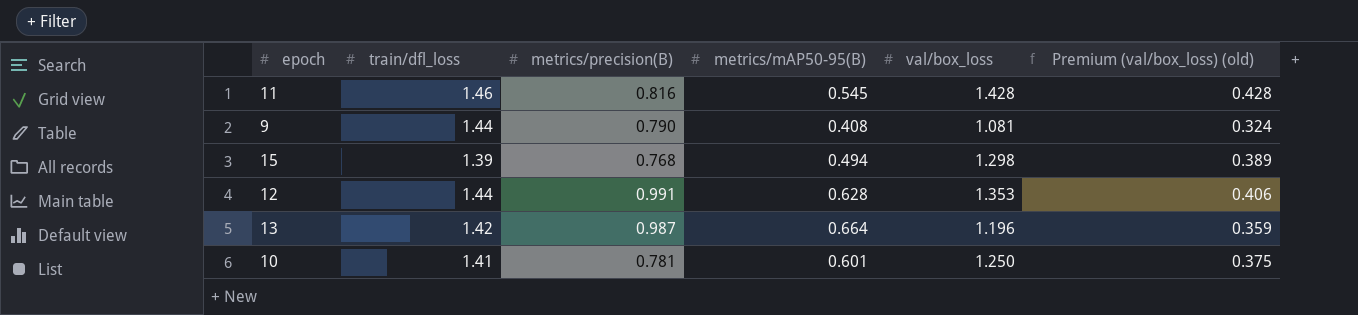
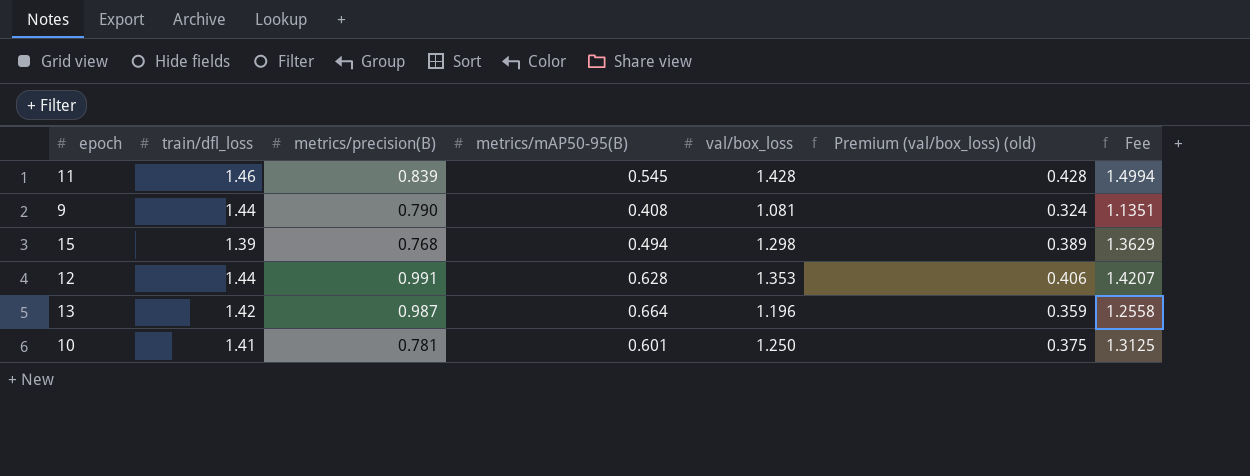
column Fee | formula: none -> [val/box_loss] * 1.05
11 | metrics/precision(B): 0.816 -> 0.839

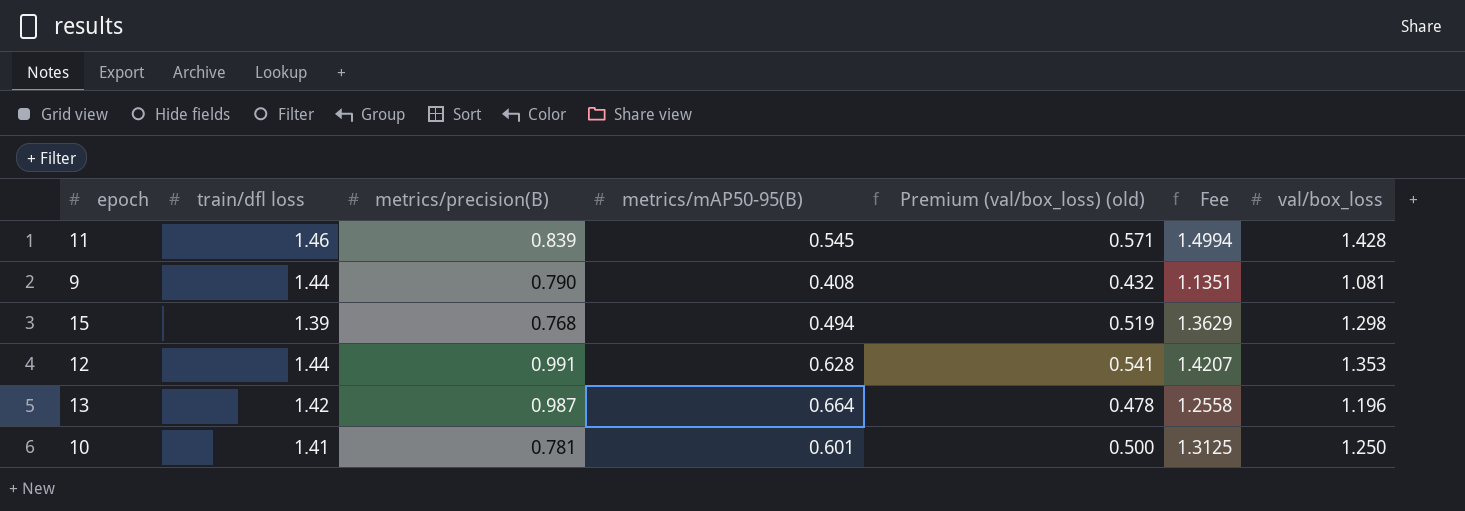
column name: train/dfl_loss -> train/dfl loss
column Premium (val/box_loss) (old) | formula: [val/box_loss] * 0.3 -> [val/box_loss] * 0.4
column val/box_loss | position: 5 -> 7

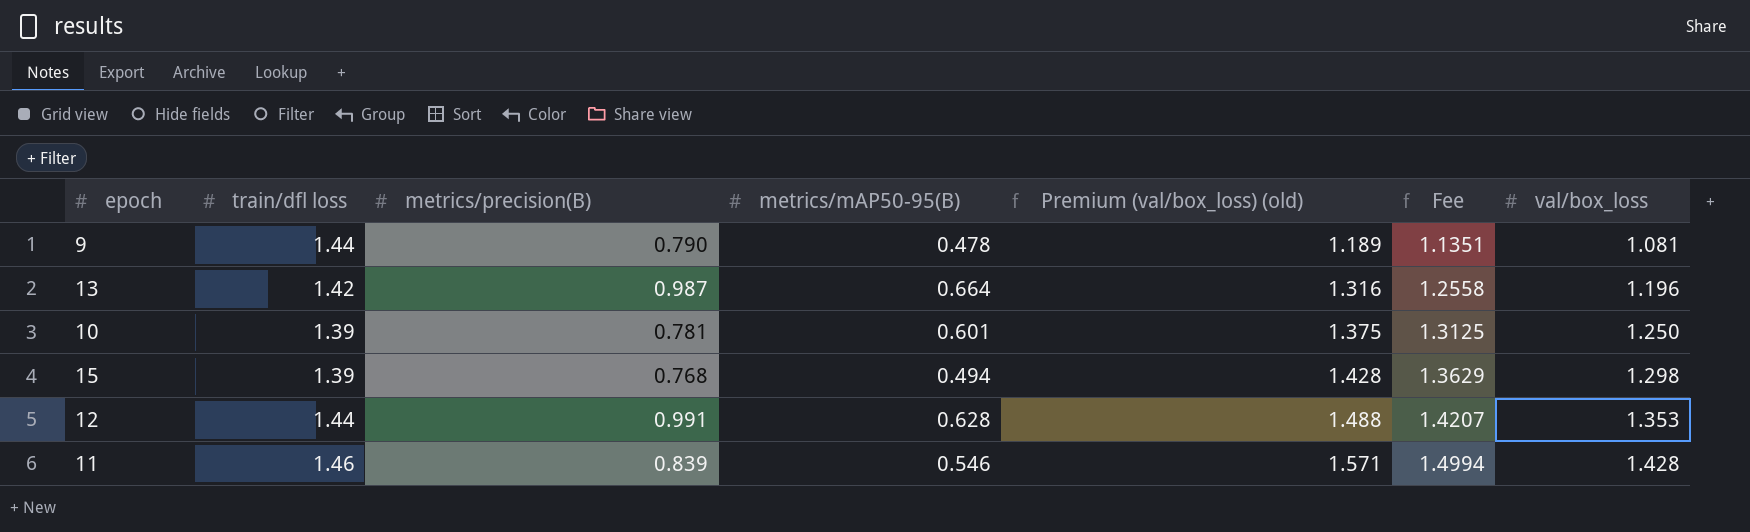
row order: none -> Premium (val/box_loss) (old) ascending
column Premium (val/box_loss) (old) | formula: [val/box_loss] * 0.4 -> [val/box_loss] * 1.1
9 | metrics/mAP50-95(B): 0.408 -> 0.478
10 | train/dfl loss: 1.41 -> 1.39
11 | metrics/mAP50-95(B): 0.545 -> 0.546

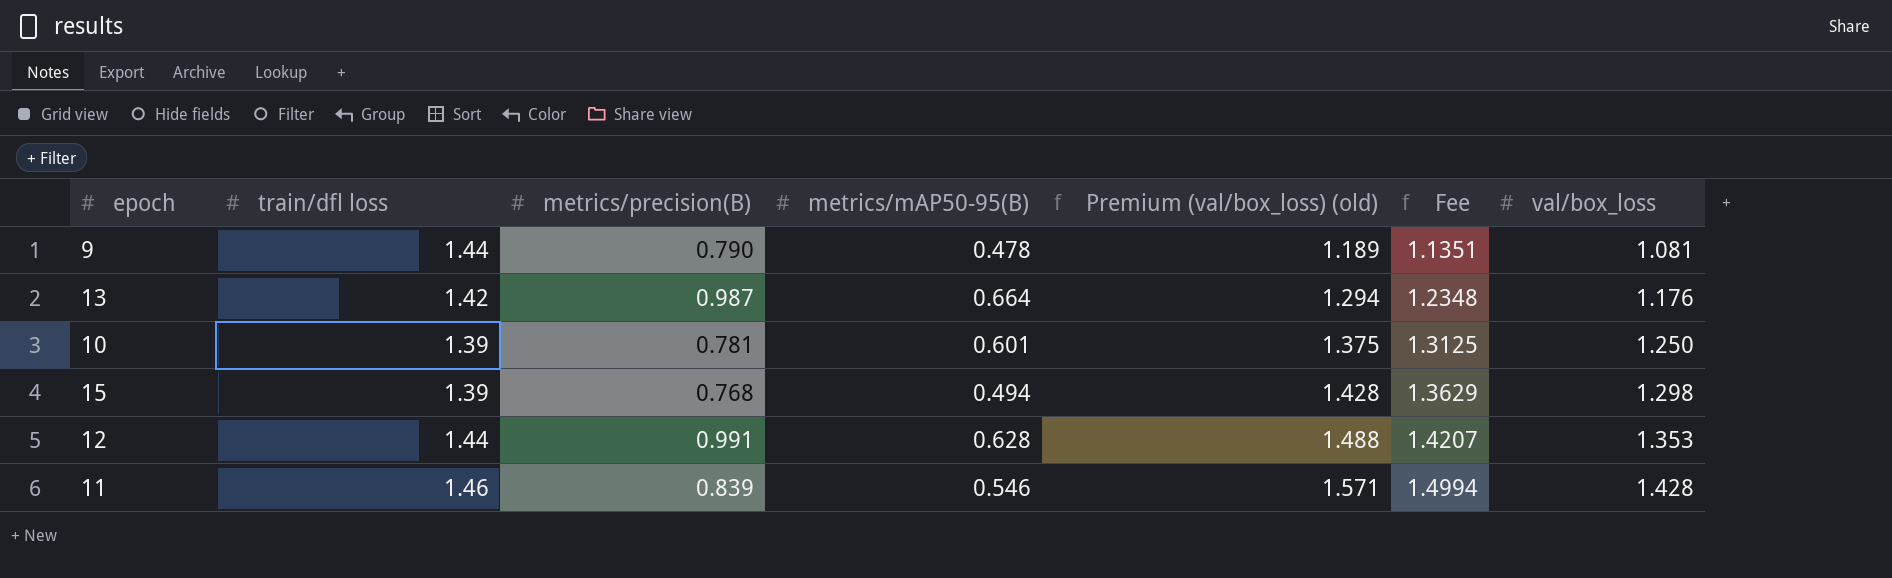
13 | Premium (val/box_loss) (old): 1.316 -> 1.294
13 | Fee: 1.2558 -> 1.2348
13 | val/box_loss: 1.196 -> 1.176

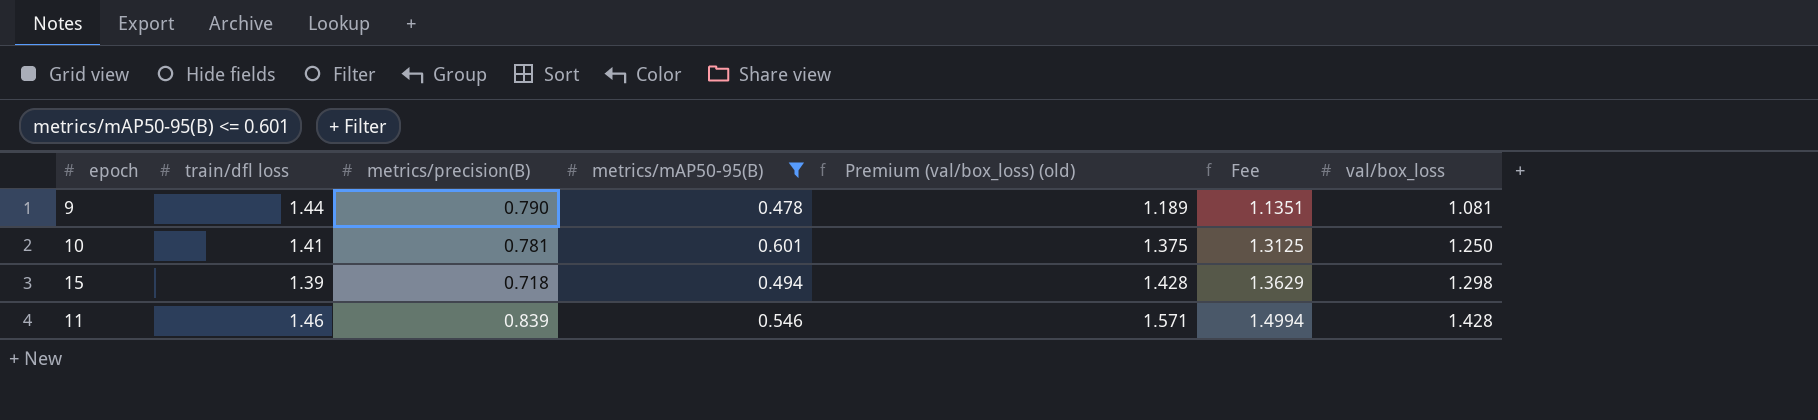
filter: none -> metrics/mAP50-95(B) <= 0.601
10 | train/dfl loss: 1.39 -> 1.41
15 | metrics/precision(B): 0.768 -> 0.718

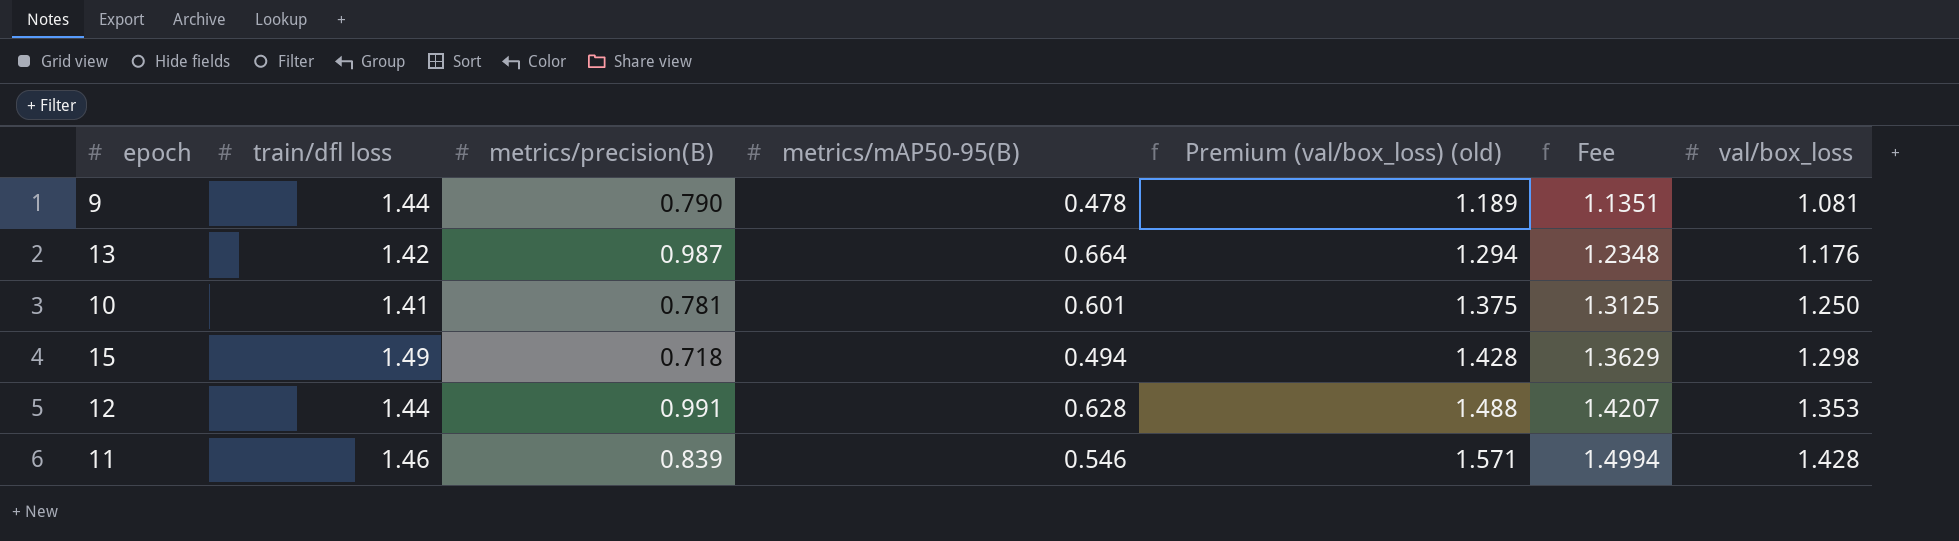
filter: metrics/mAP50-95(B) <= 0.601 -> none
15 | train/dfl loss: 1.39 -> 1.49

